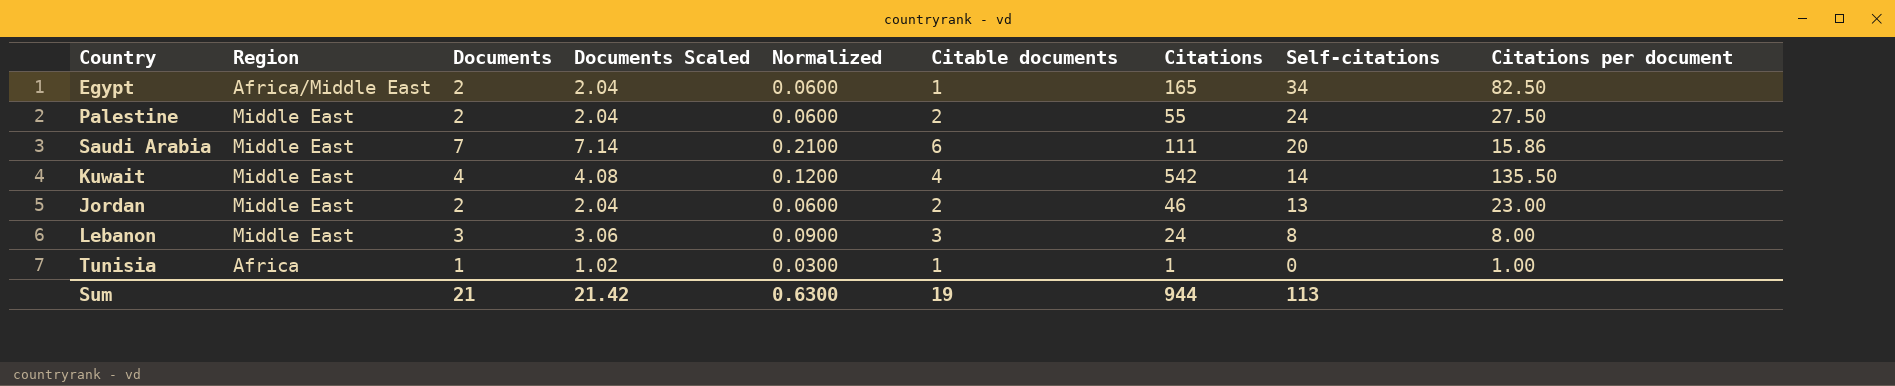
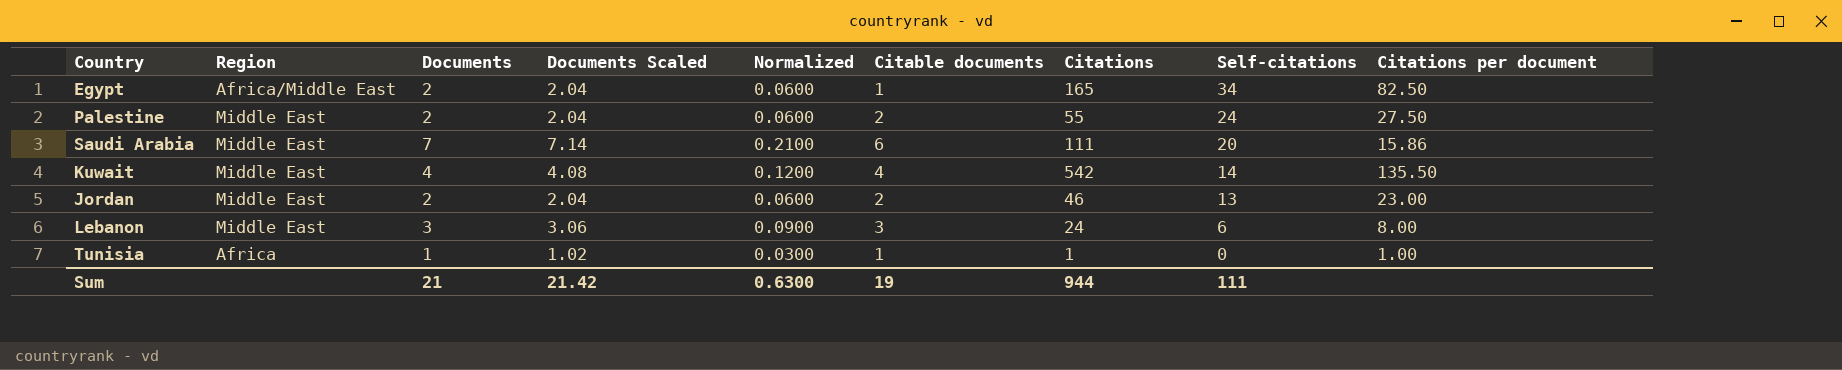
Lebanon | Self-citations: 8 -> 6
Sum | Self-citations: 113 -> 111

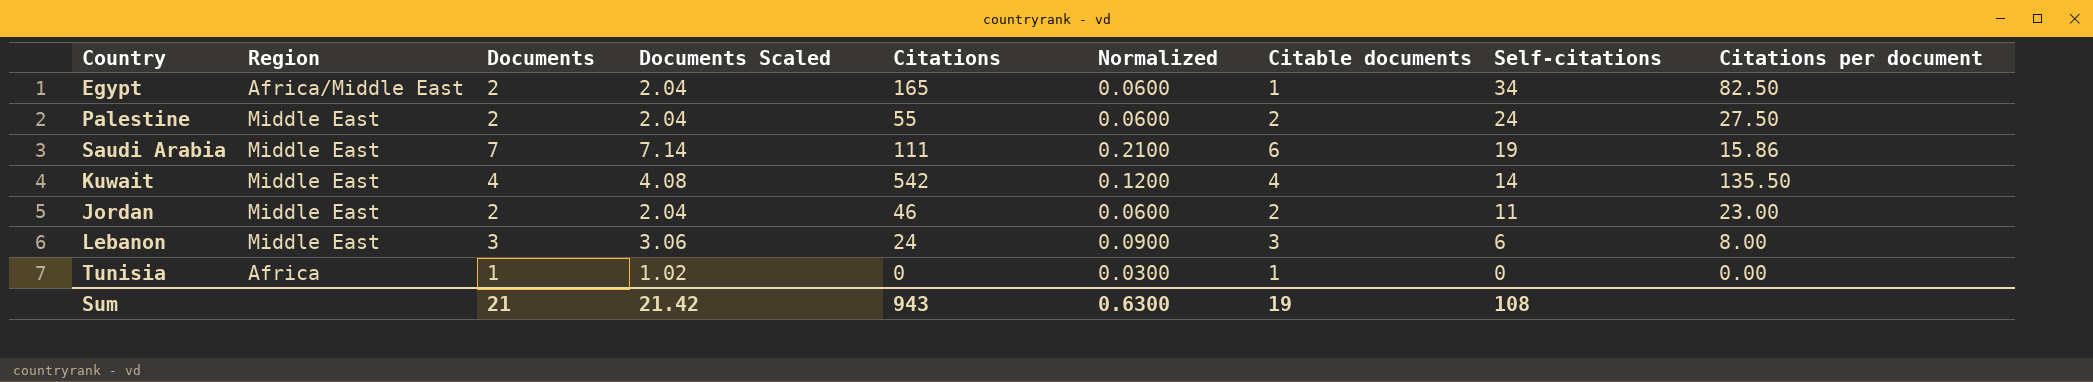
column Citations | position: 7 -> 5
Saudi Arabia | Self-citations: 20 -> 19
Jordan | Self-citations: 13 -> 11
Tunisia | Citations: 1 -> 0
Tunisia | Citations per document: 1.00 -> 0.00
Sum | Citations: 944 -> 943
Sum | Self-citations: 111 -> 108

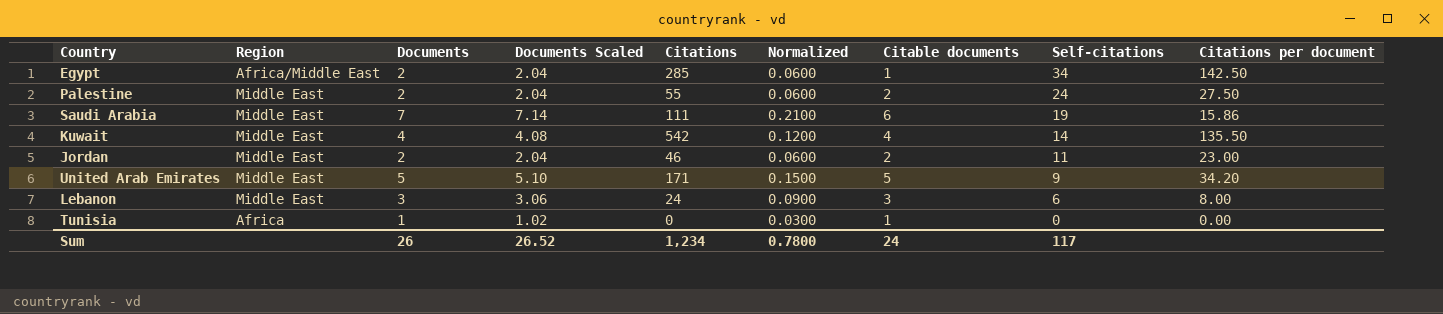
Egypt | Citations: 165 -> 285
Egypt | Citations per document: 82.50 -> 142.50
row United Arab Emirates: none -> Middle East | 5 | 5.10 | 171 | 0.1500 | 5 | 9 | 34.20
Sum | Documents: 21 -> 26
Sum | Documents Scaled: 21.42 -> 26.52
Sum | Citations: 943 -> 1,234
Sum | Normalized: 0.6300 -> 0.7800
Sum | Citable documents: 19 -> 24
Sum | Self-citations: 108 -> 117

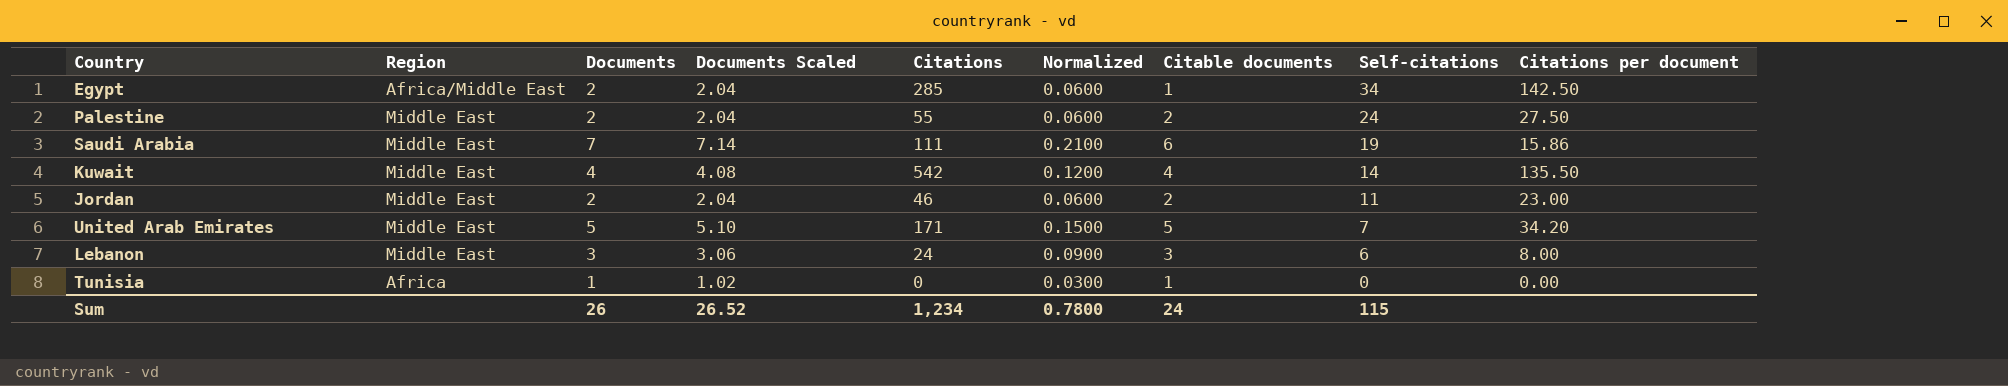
United Arab Emirates | Self-citations: 9 -> 7
Sum | Self-citations: 117 -> 115

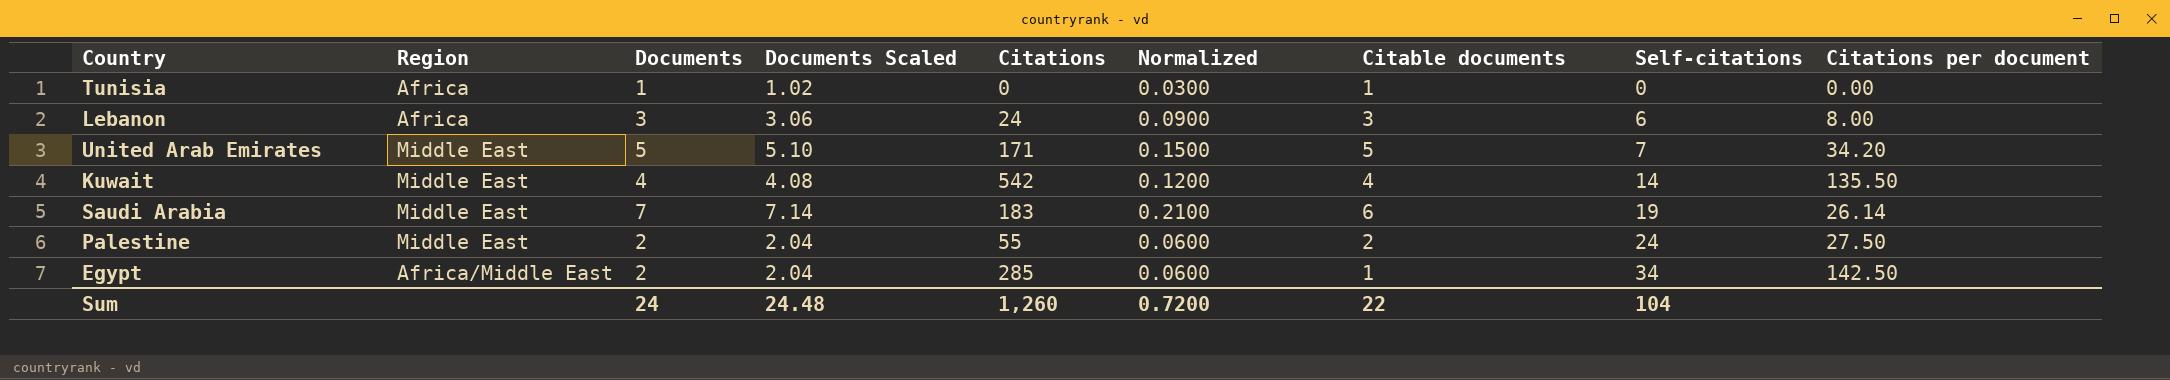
row order: Self-citations descending -> Self-citations ascending
row Jordan: Middle East | 2 | 2.04 | 46 | 0.0600 | 2 | 11 | 23.00 -> none
Lebanon | Region: Middle East -> Africa
Saudi Arabia | Citations: 111 -> 183
Saudi Arabia | Citations per document: 15.86 -> 26.14
Sum | Documents: 26 -> 24
Sum | Documents Scaled: 26.52 -> 24.48
Sum | Citations: 1,234 -> 1,260
Sum | Normalized: 0.7800 -> 0.7200
Sum | Citable documents: 24 -> 22
Sum | Self-citations: 115 -> 104

